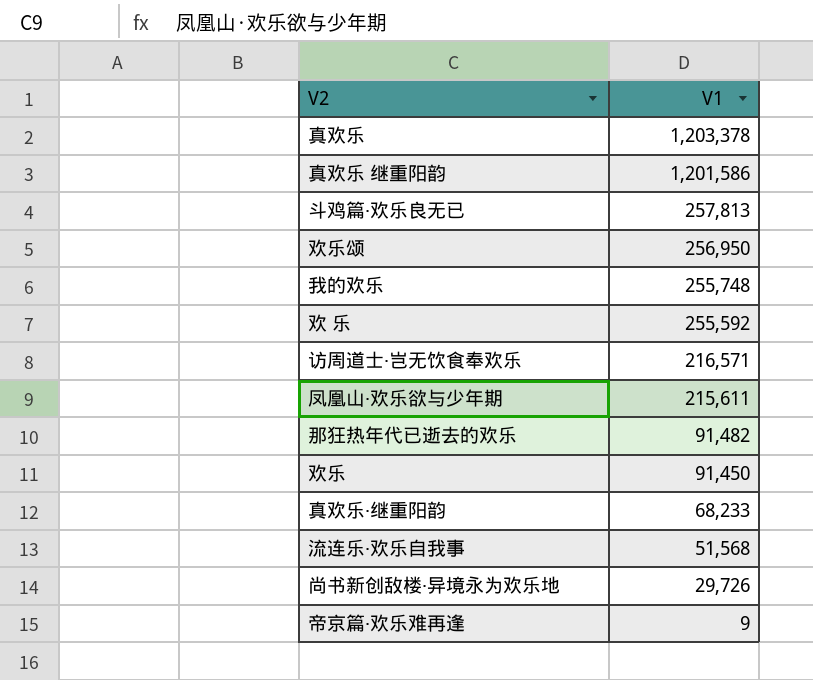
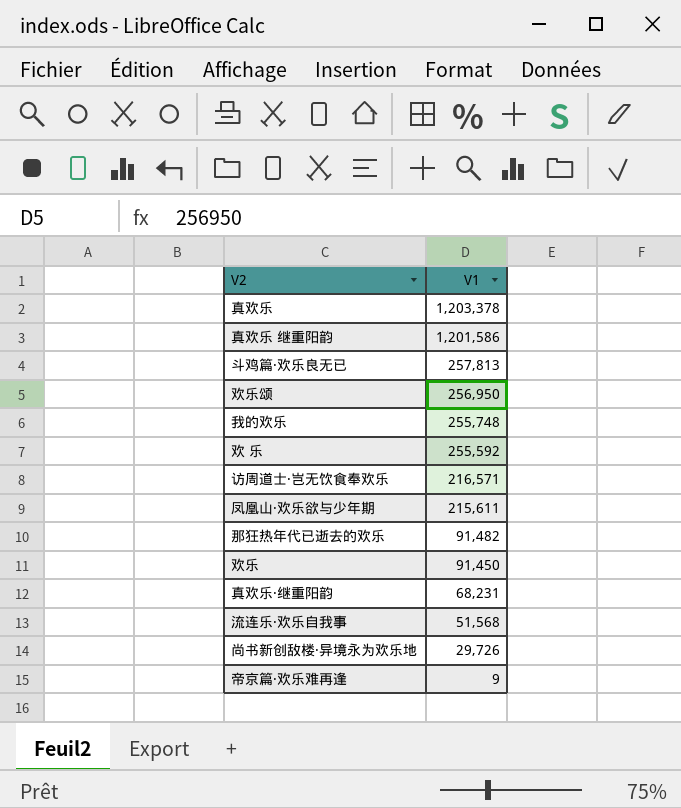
真欢乐·继重阳韵 | V1: 68,233 -> 68,231

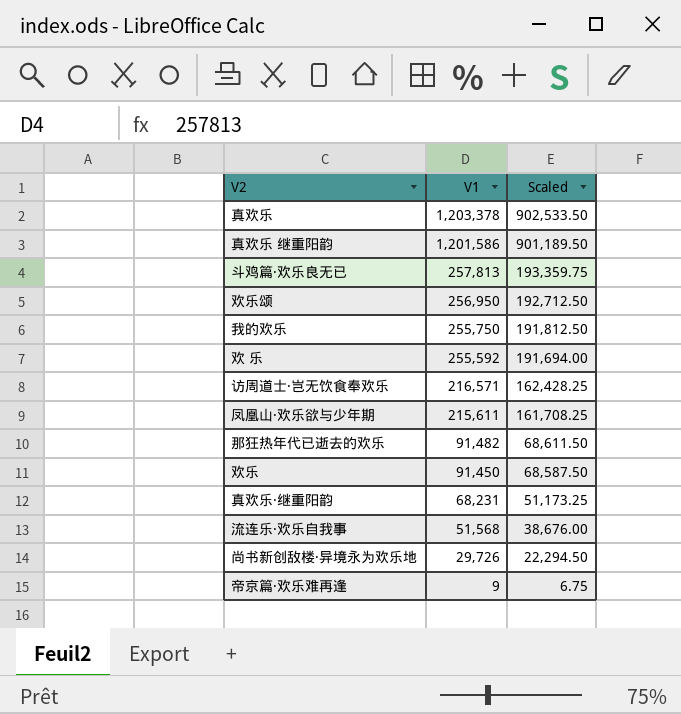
column Scaled | formula: none -> [V1] * 0.75
我的欢乐 | V1: 255,748 -> 255,750

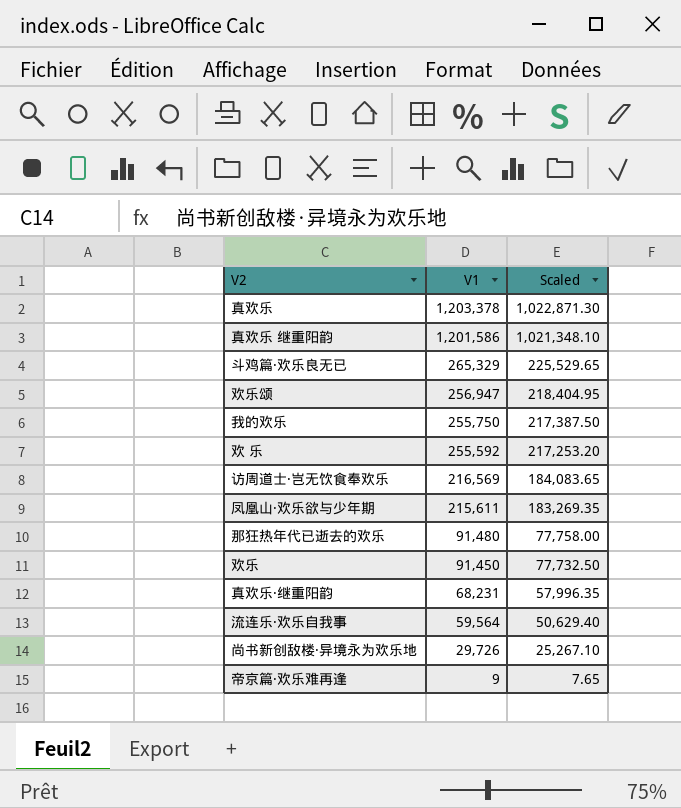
column Scaled | formula: [V1] * 0.75 -> [V1] * 0.85
斗鸡篇·欢乐良无已 | V1: 257,813 -> 265,329
欢乐颂 | V1: 256,950 -> 256,947
访周道士·岂无饮食奉欢乐 | V1: 216,571 -> 216,569
那狂热年代已逝去的欢乐 | V1: 91,482 -> 91,480
流连乐·欢乐自我事 | V1: 51,568 -> 59,564

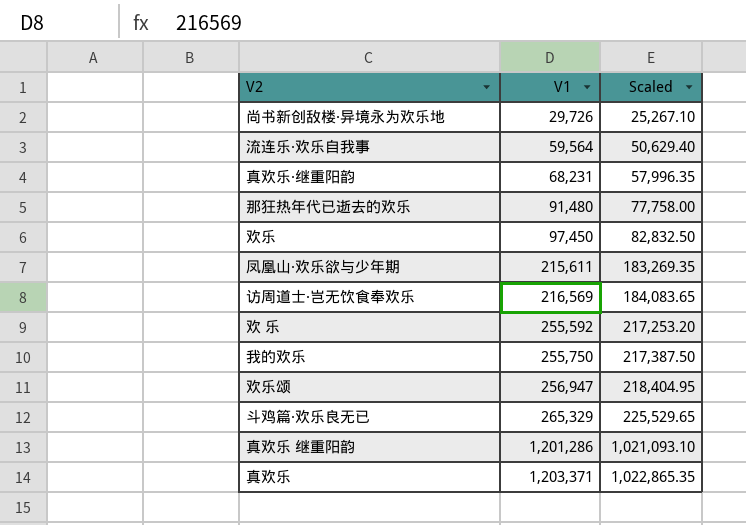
row order: V1 descending -> V1 ascending
row 帝京篇·欢乐难再逢: 9 | 7.65 -> none
欢乐 | V1: 91,450 -> 97,450
欢乐 | Scaled: 77,732.50 -> 82,832.50
真欢乐 继重阳韵 | V1: 1,201,586 -> 1,201,286
真欢乐 继重阳韵 | Scaled: 1,021,348.10 -> 1,021,093.10
真欢乐 | V1: 1,203,378 -> 1,203,371
真欢乐 | Scaled: 1,022,871.30 -> 1,022,865.35

